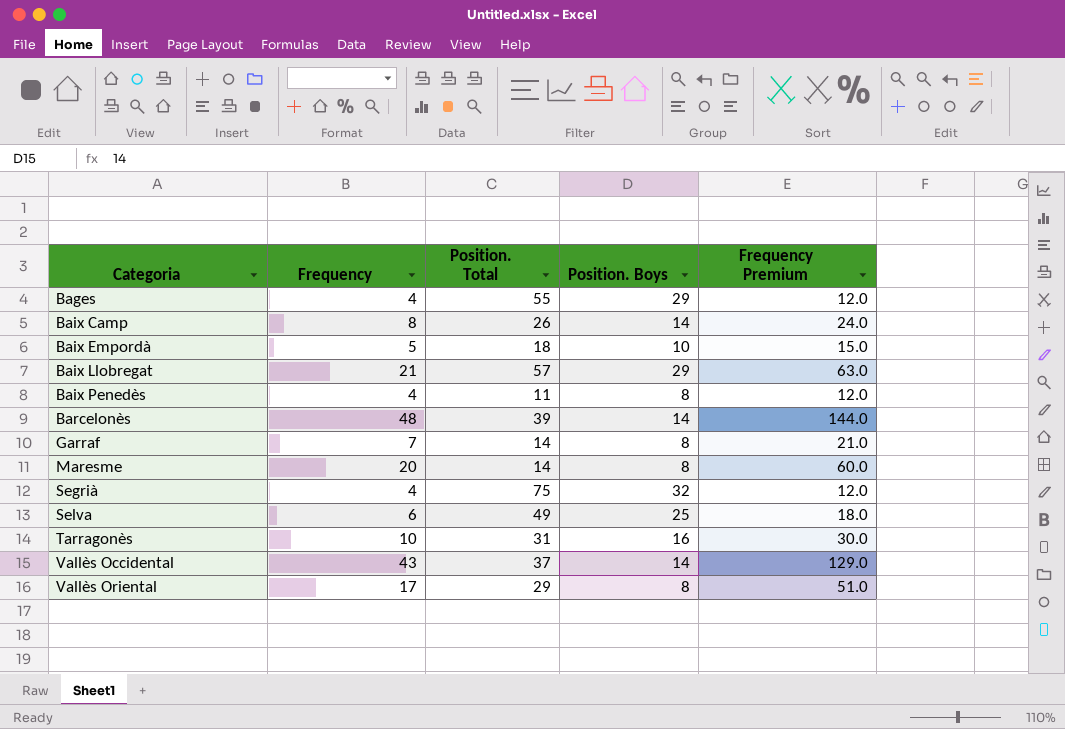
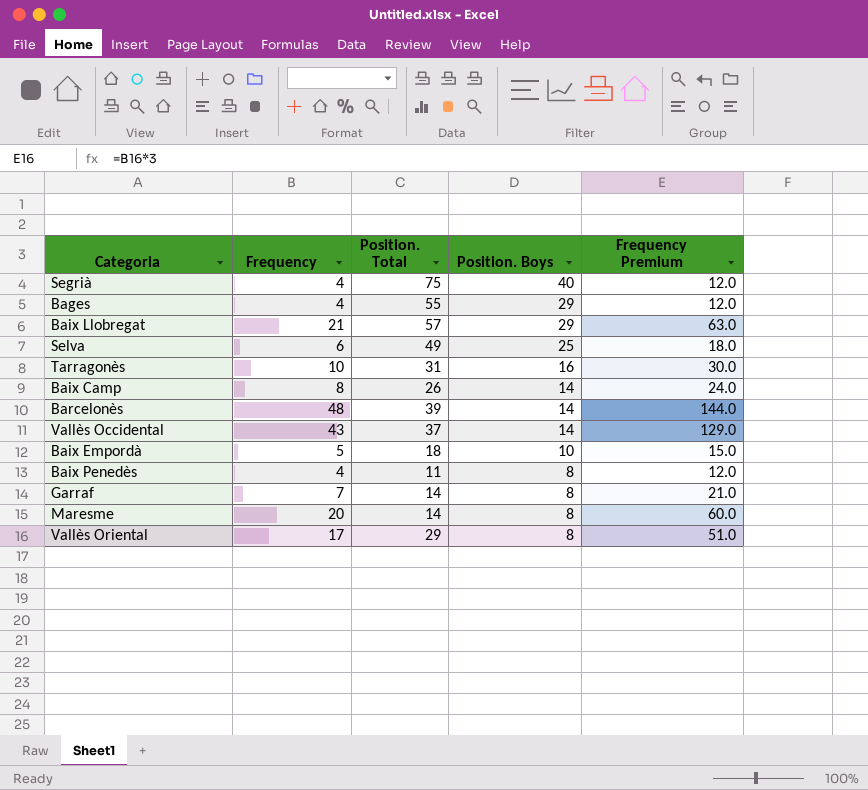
row order: Categoria ascending -> Position. Boys descending
Segrià | Position. Boys: 32 -> 40

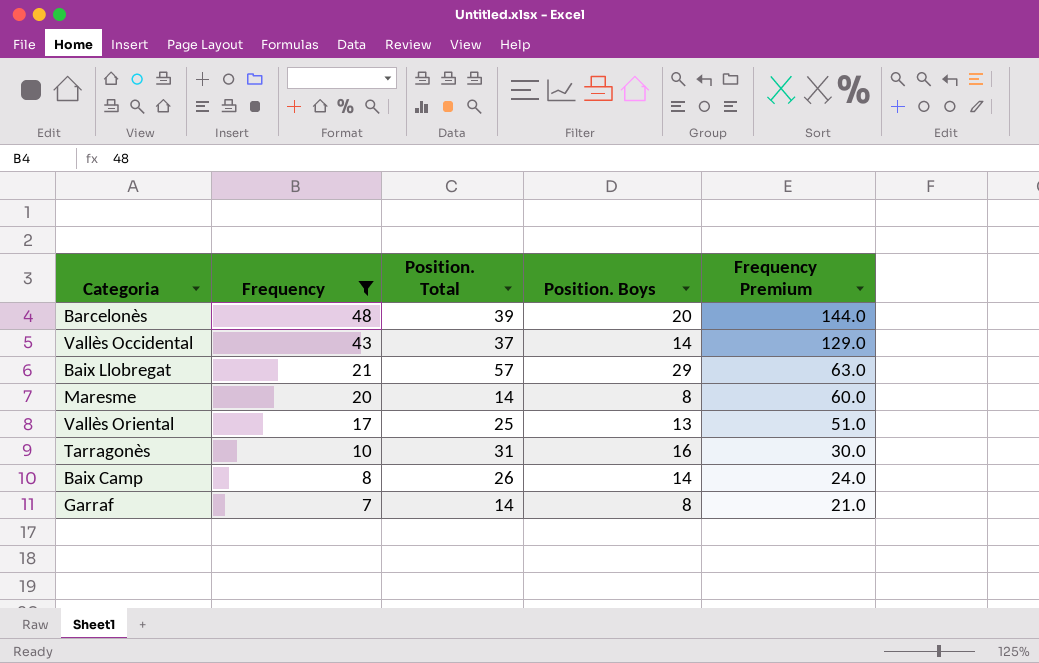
filter: none -> Frequency >= 7
row order: Position. Boys descending -> Frequency descending
Barcelonès | Position. Boys: 14 -> 20
Vallès Oriental | Position. Total: 29 -> 25
Vallès Oriental | Position. Boys: 8 -> 13

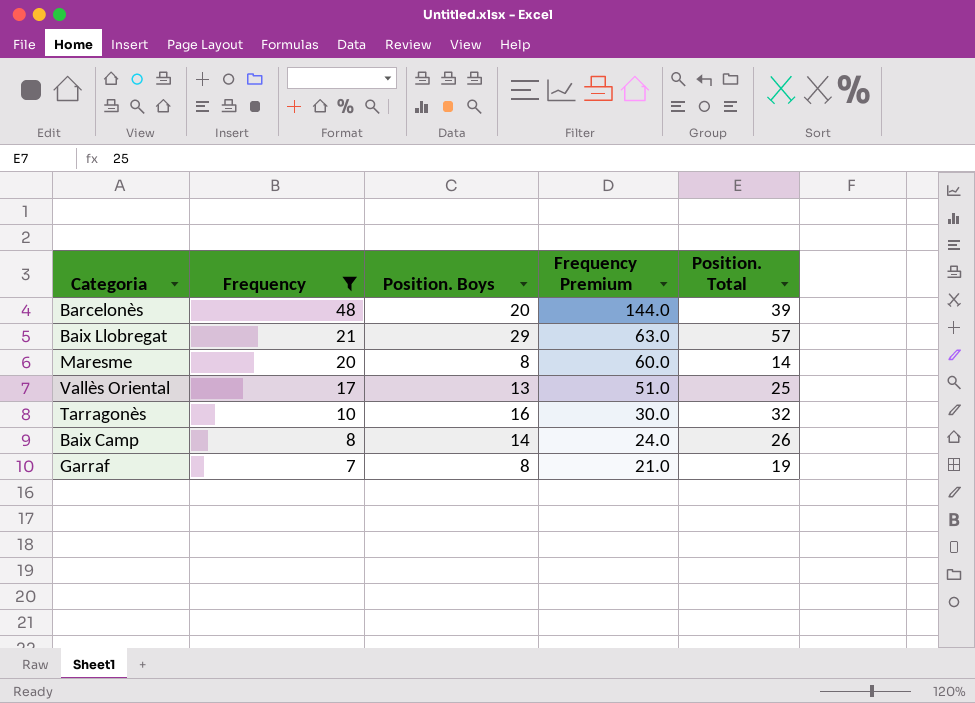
column Position. Total | position: 3 -> 5
row Vallès Occidental: 43 | 37 | 14 | 129.0 -> none
Tarragonès | Position. Total: 31 -> 32
Garraf | Position. Total: 14 -> 19

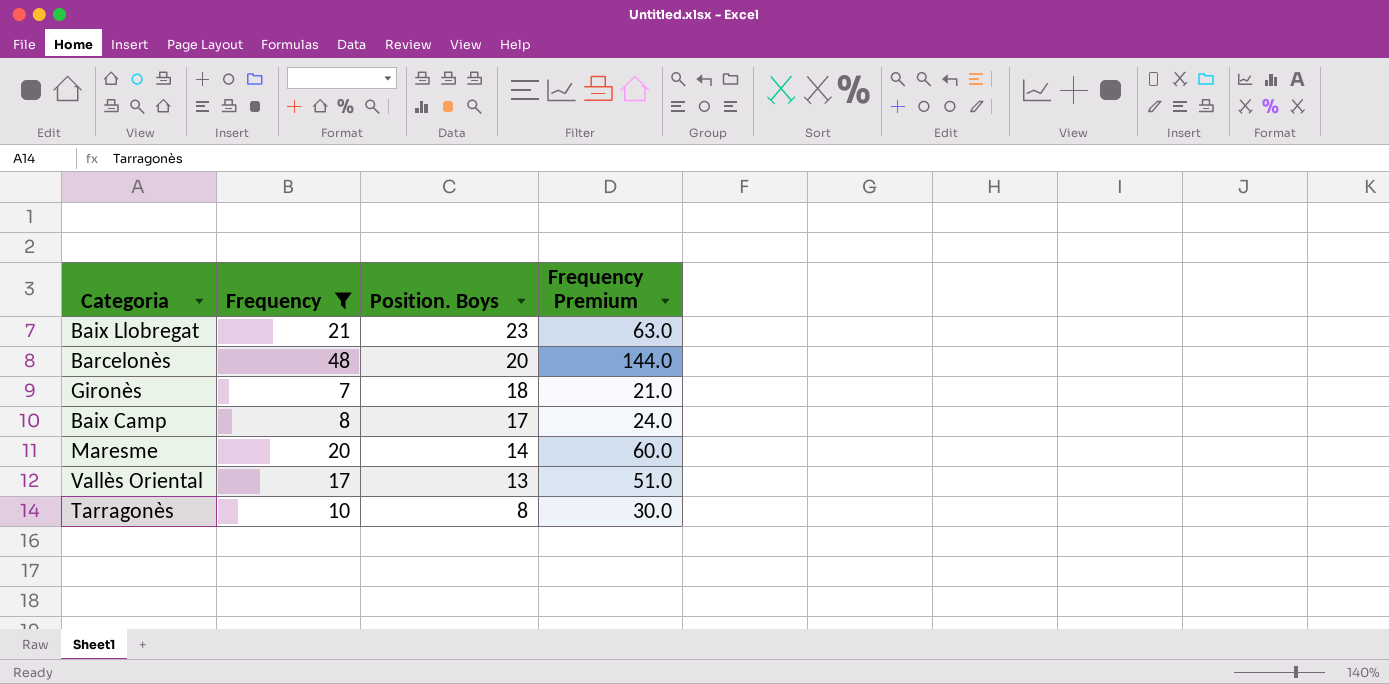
row order: Frequency descending -> Position. Boys descending
column Position. Total | position: 5 -> none
row Garraf: 7 | 8 | 21.0 | 19 -> none
Baix Llobregat | Position. Boys: 29 -> 23
row Gironès: none -> 7 | 18 | 21.0
Baix Camp | Position. Boys: 14 -> 17
Maresme | Position. Boys: 8 -> 14
Tarragonès | Position. Boys: 16 -> 8

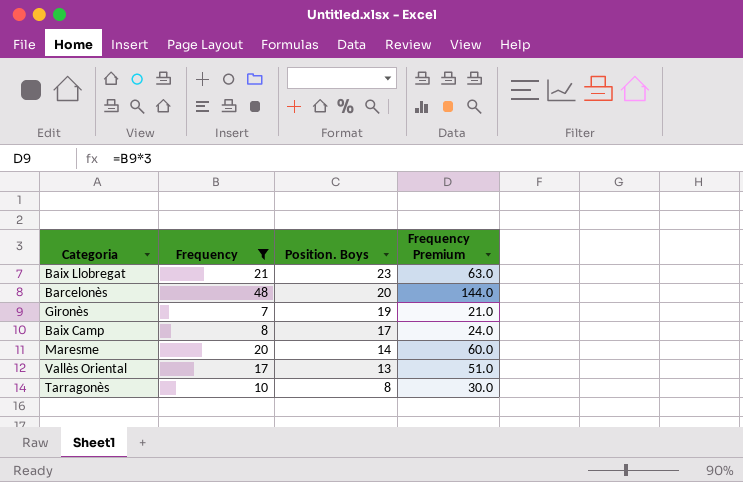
Gironès | Position. Boys: 18 -> 19

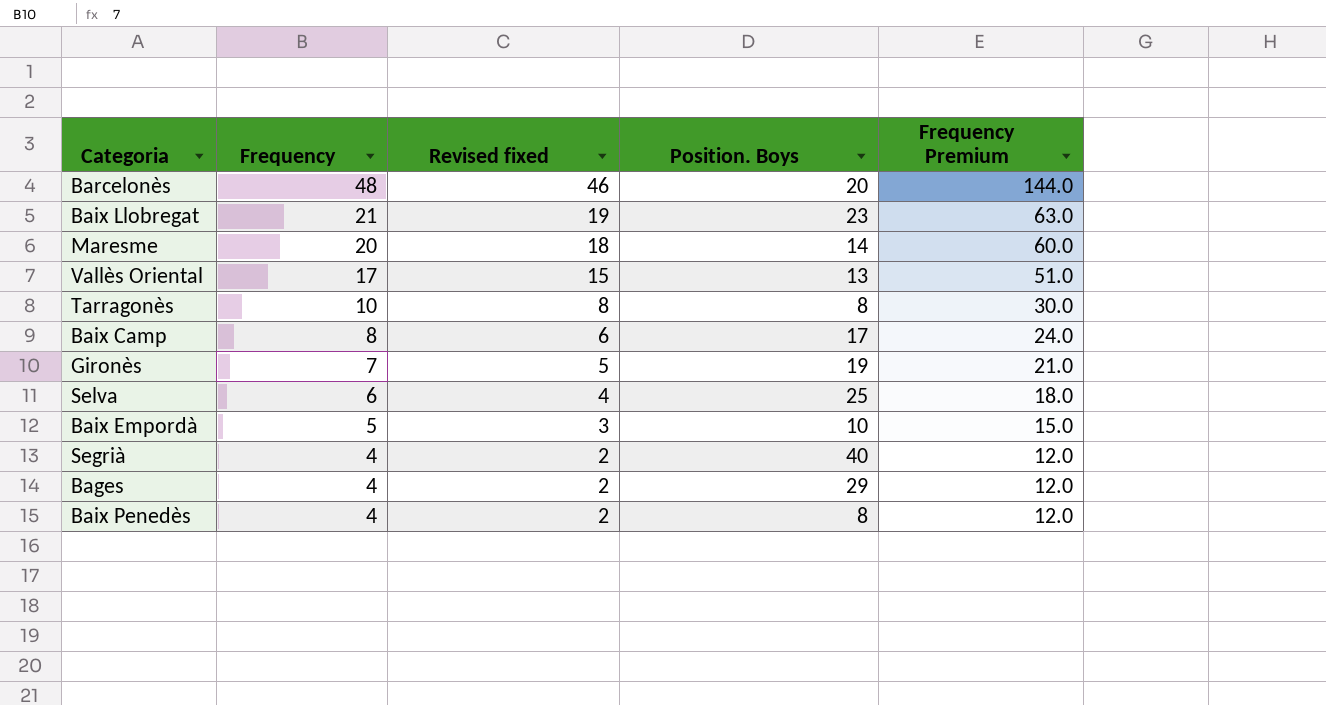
filter: Frequency >= 7 -> none
row order: Position. Boys descending -> Frequency descending
column Revised fixed | formula: none -> [Frequency] - 2

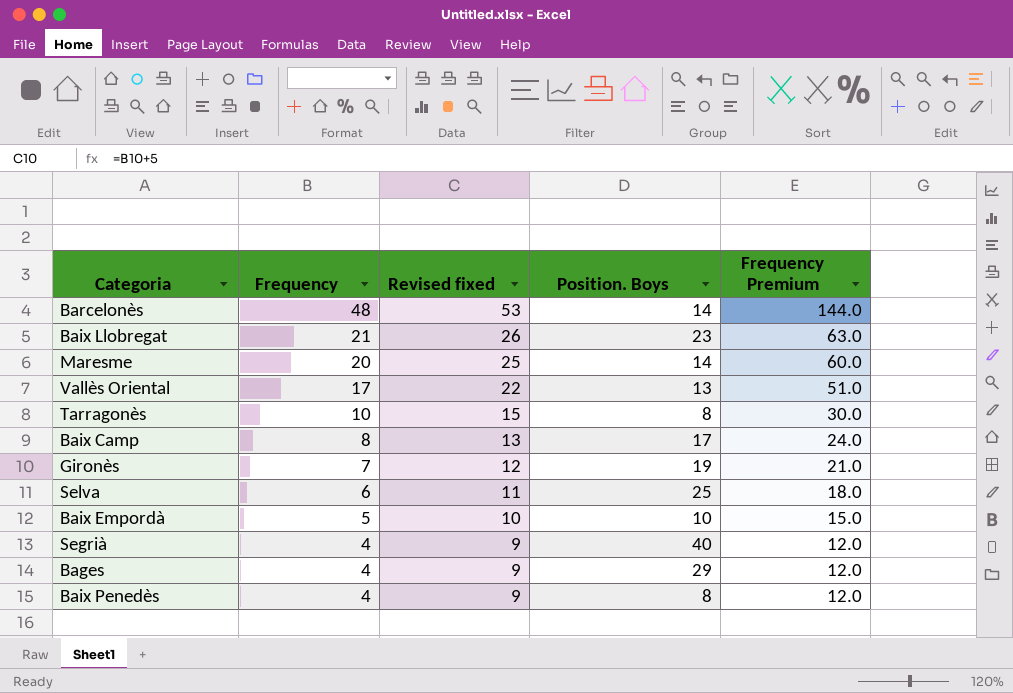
column Revised fixed | formula: [Frequency] - 2 -> [Frequency] + 5
Barcelonès | Position. Boys: 20 -> 14

